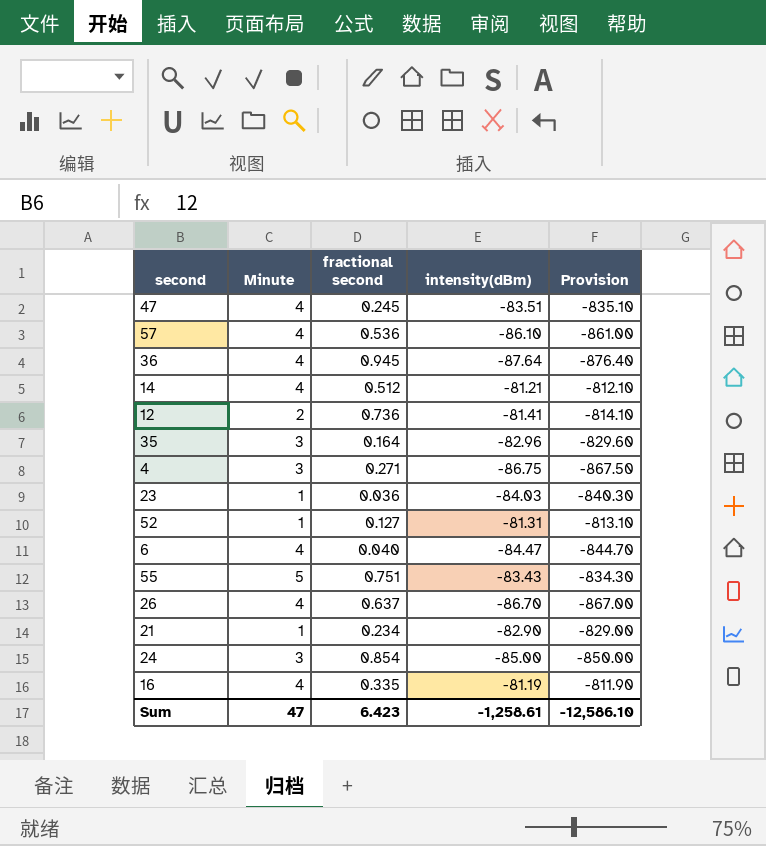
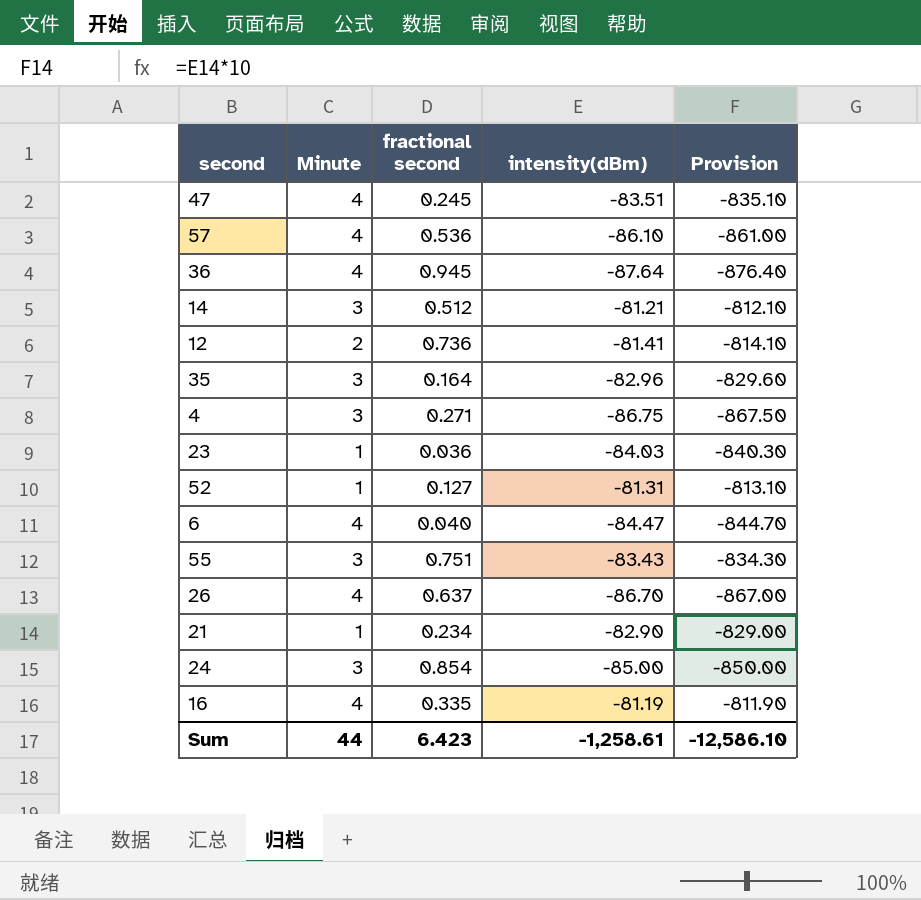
14 | Minute: 4 -> 3
55 | Minute: 5 -> 3
Sum | Minute: 47 -> 44

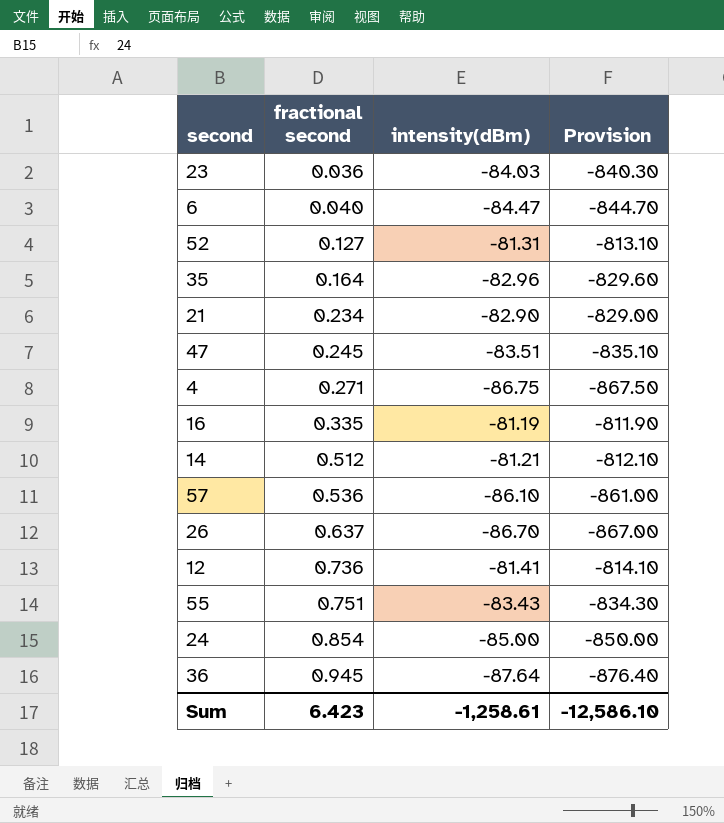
row order: none -> fractional second ascending
column Minute | position: 2 -> none

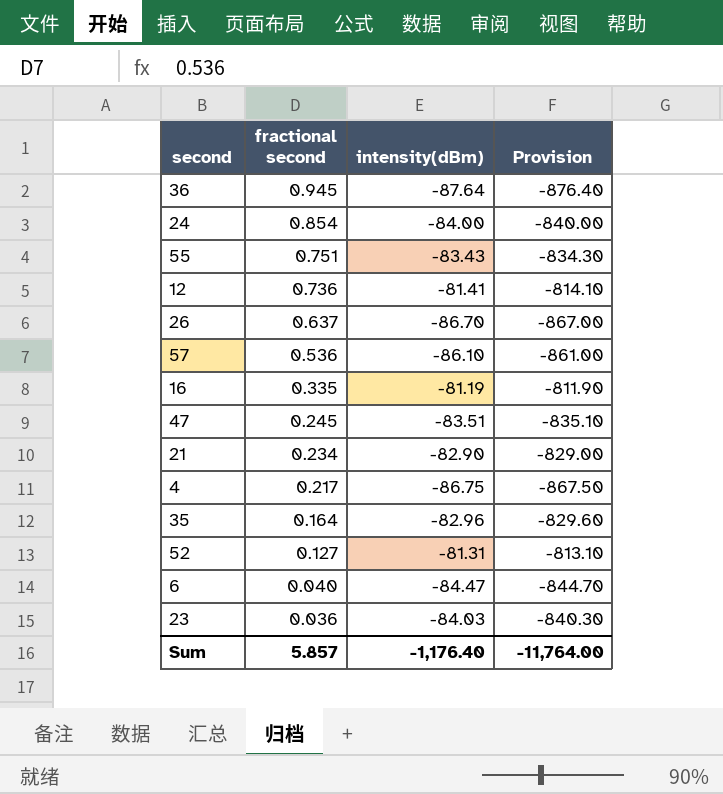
row order: fractional second ascending -> fractional second descending
row 14: 0.512 | -81.21 | -812.10 -> none
24 | intensity(dBm): -85.00 -> -84.00
24 | Provision: -850.00 -> -840.00
4 | fractional second: 0.271 -> 0.217
Sum | fractional second: 6.423 -> 5.857
Sum | intensity(dBm): -1,258.61 -> -1,176.40
Sum | Provision: -12,586.10 -> -11,764.00

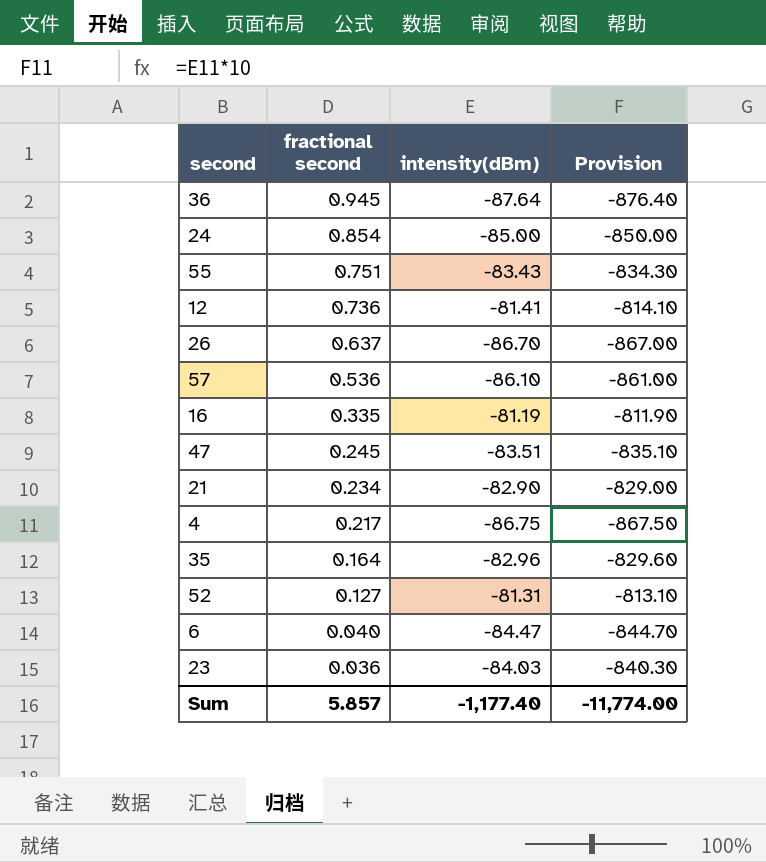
24 | intensity(dBm): -84.00 -> -85.00
24 | Provision: -840.00 -> -850.00
Sum | intensity(dBm): -1,176.40 -> -1,177.40
Sum | Provision: -11,764.00 -> -11,774.00

